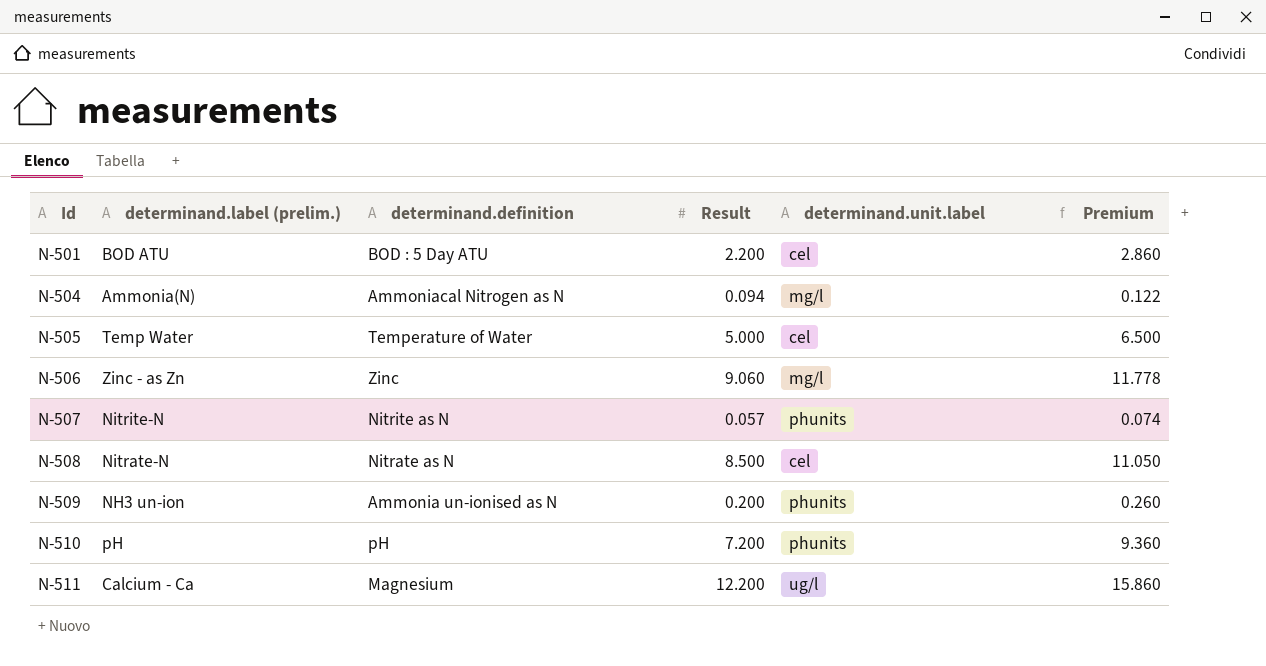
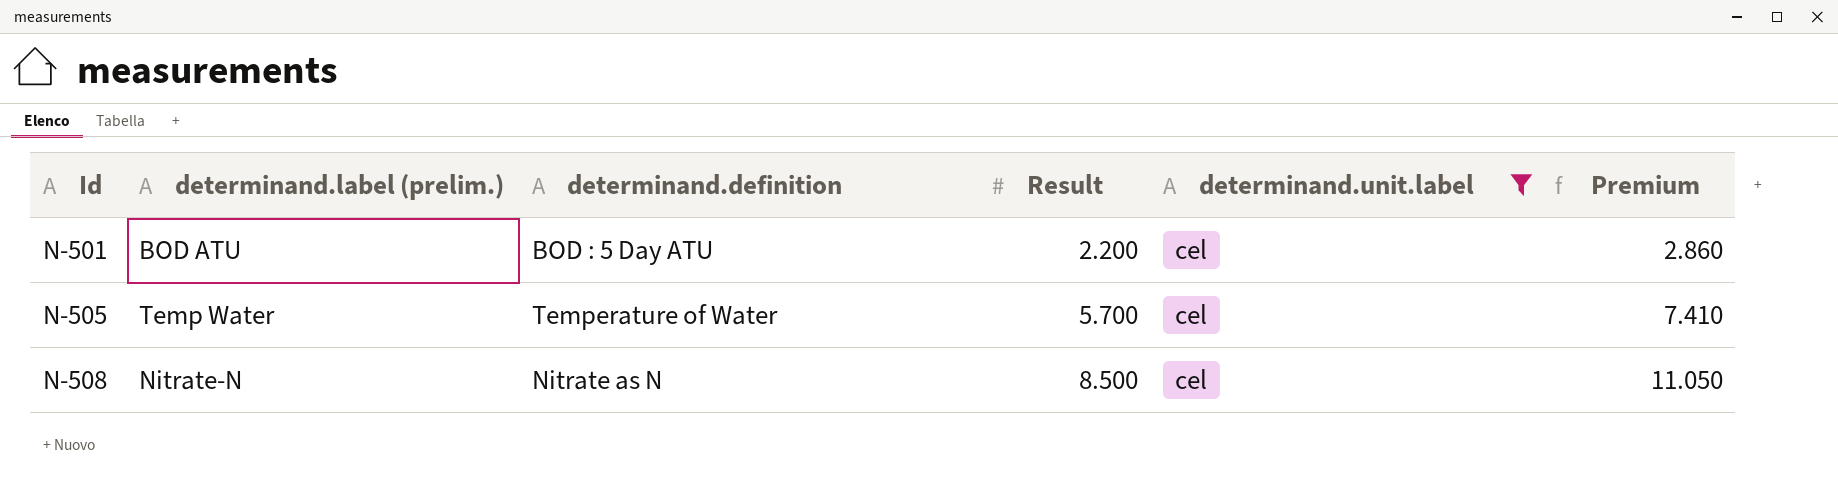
filter: none -> determinand.unit.label = cel
N-505 | Result: 5.000 -> 5.700
N-505 | Premium: 6.500 -> 7.410

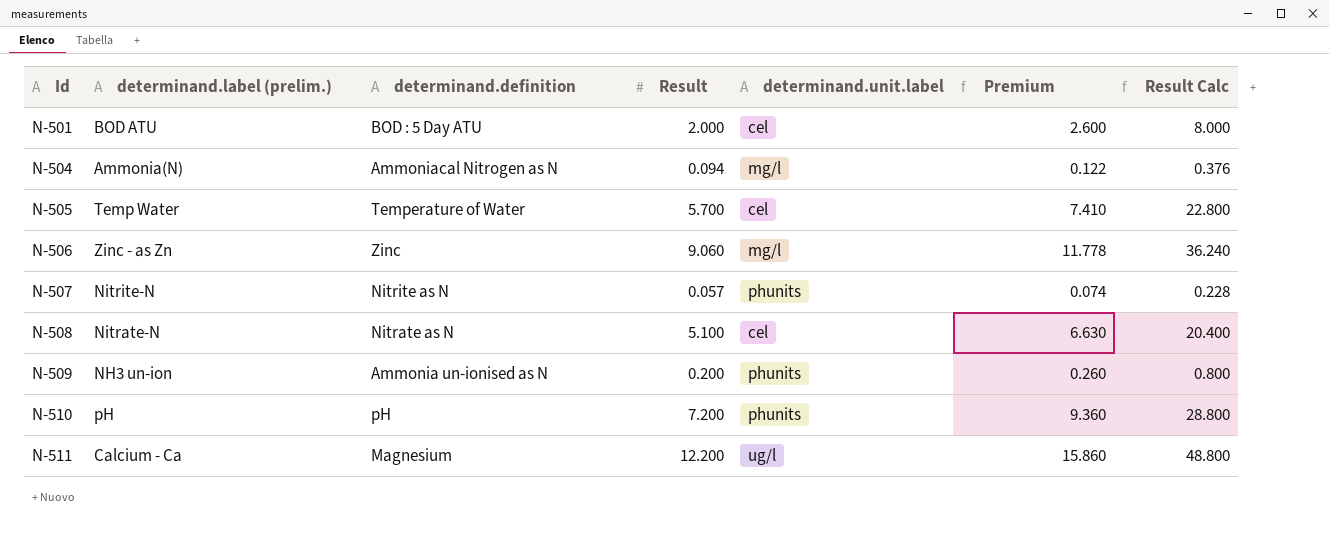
filter: determinand.unit.label = cel -> none
column Result Calc | formula: none -> [Result] * 4
N-501 | Result: 2.200 -> 2.000
N-501 | Premium: 2.860 -> 2.600
N-508 | Result: 8.500 -> 5.100
N-508 | Premium: 11.050 -> 6.630

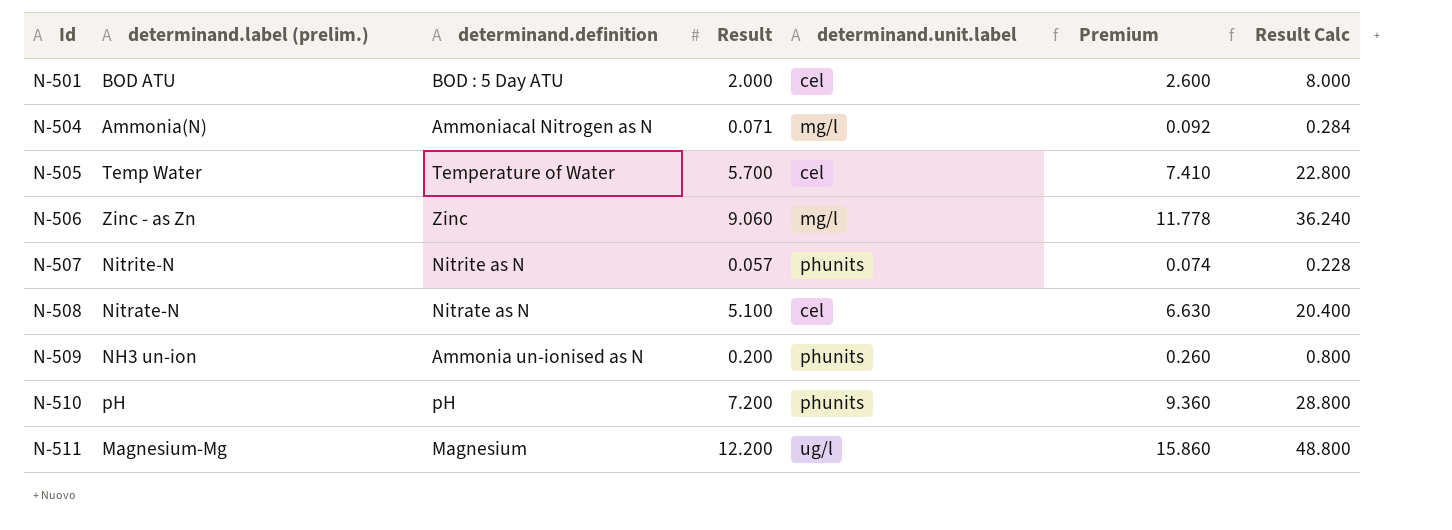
N-504 | Result: 0.094 -> 0.071
N-504 | Premium: 0.122 -> 0.092
N-504 | Result Calc: 0.376 -> 0.284
N-511 | determinand.label (prelim.): Calcium - Ca -> Magnesium-Mg

